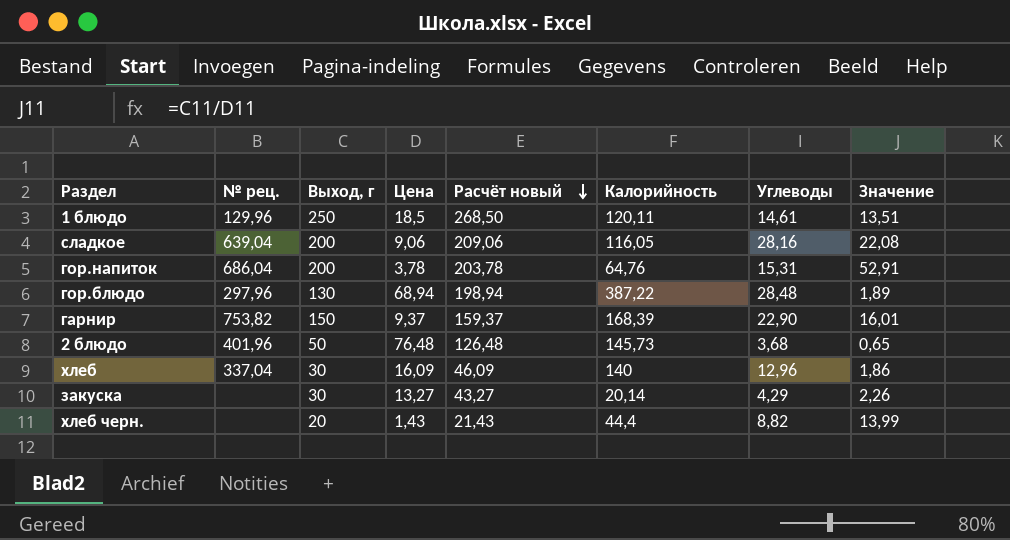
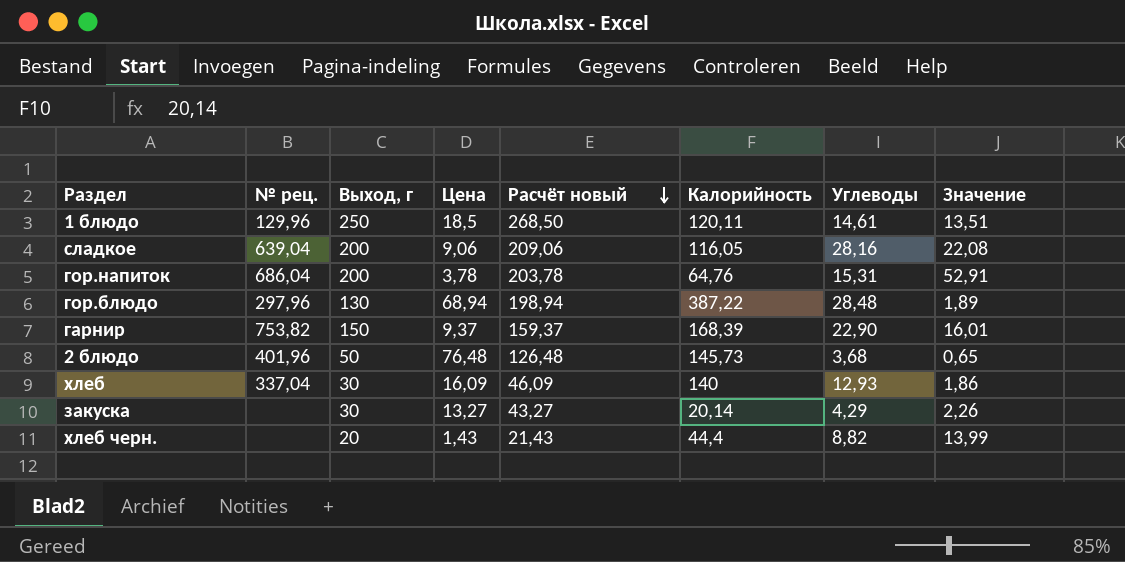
хлеб | Углеводы: 12,96 -> 12,93

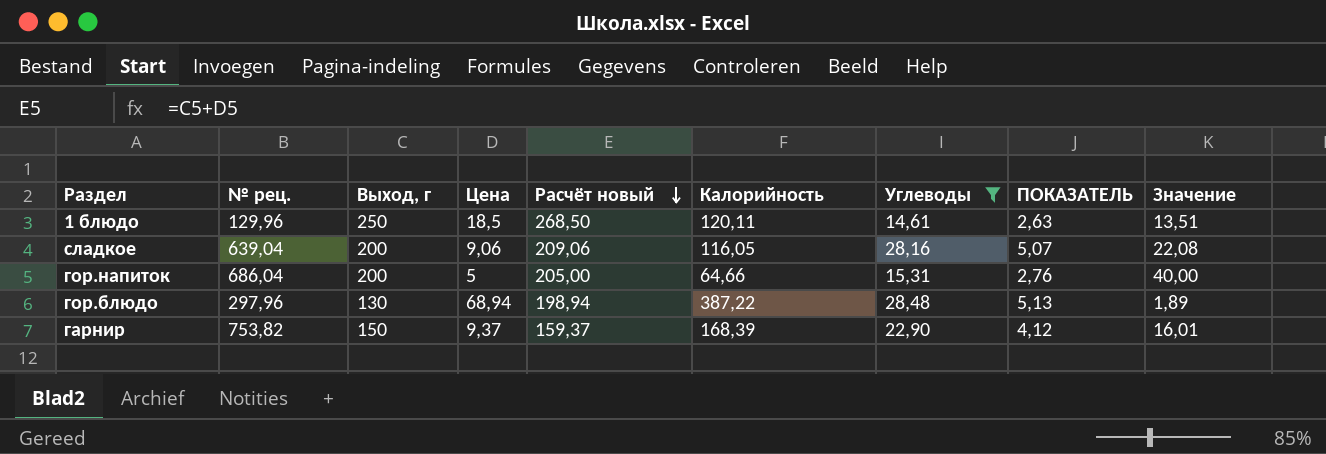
filter: none -> Углеводы >= 14,61
column ПОКАЗАТЕЛЬ | formula: none -> [Углеводы] * 0,18
гор.напиток | Цена: 3,78 -> 5
гор.напиток | Расчёт новый: 203,78 -> 205,00
гор.напиток | Калорийность: 64,76 -> 64,66
гор.напиток | Значение: 52,91 -> 40,00

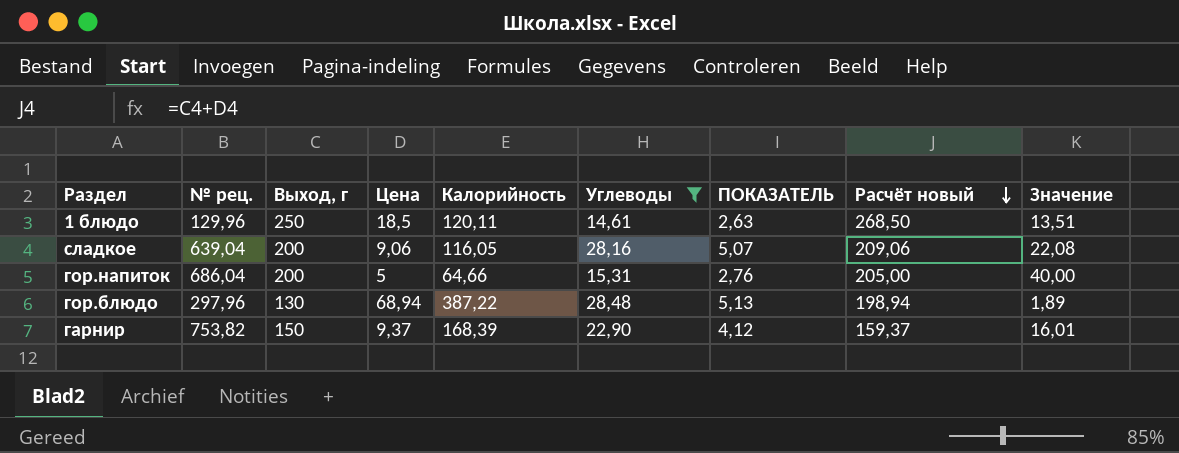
column Расчёт новый | position: 5 -> 8

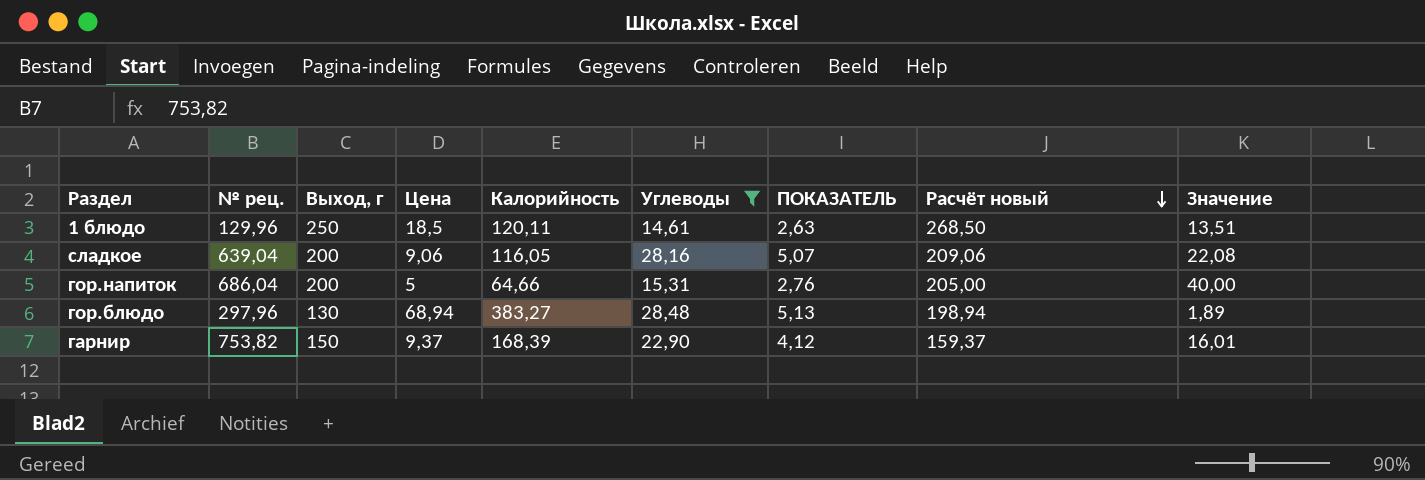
гор.блюдо | Калорийность: 387,22 -> 383,27

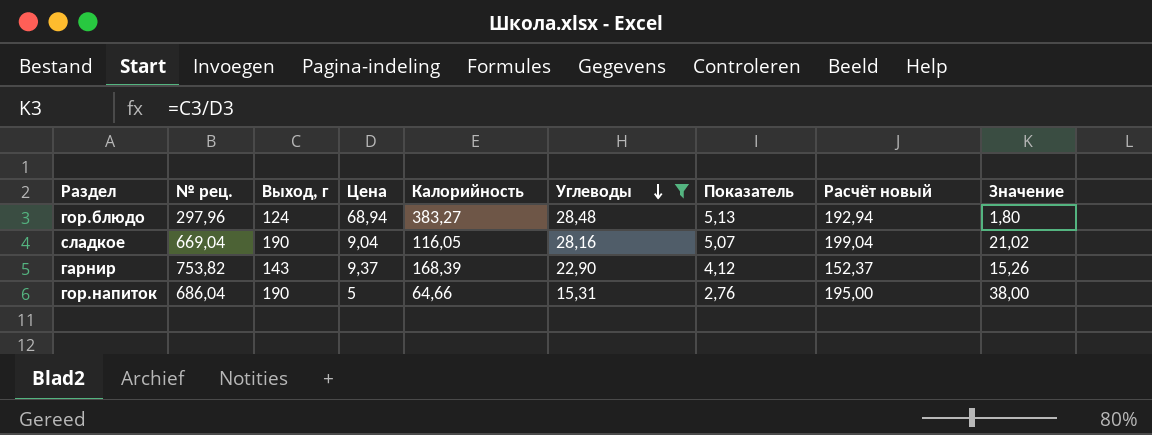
row order: Расчёт новый descending -> Углеводы descending
column name: ПОКАЗАТЕЛЬ -> Показатель
row 1 блюдо: 129,96 | 250 | 18,5 | 120,11 | 14,61 | 2,63 | 268,50 | 13,51 -> none
гор.блюдо | Выход, г: 130 -> 124
гор.блюдо | Расчёт новый: 198,94 -> 192,94
гор.блюдо | Значение: 1,89 -> 1,80
сладкое | № рец.: 639,04 -> 669,04
сладкое | Выход, г: 200 -> 190
сладкое | Цена: 9,06 -> 9,04
сладкое | Расчёт новый: 209,06 -> 199,04
сладкое | Значение: 22,08 -> 21,02
гарнир | Выход, г: 150 -> 143
гарнир | Расчёт новый: 159,37 -> 152,37
гарнир | Значение: 16,01 -> 15,26
гор.напиток | Выход, г: 200 -> 190
гор.напиток | Расчёт новый: 205,00 -> 195,00
гор.напиток | Значение: 40,00 -> 38,00

